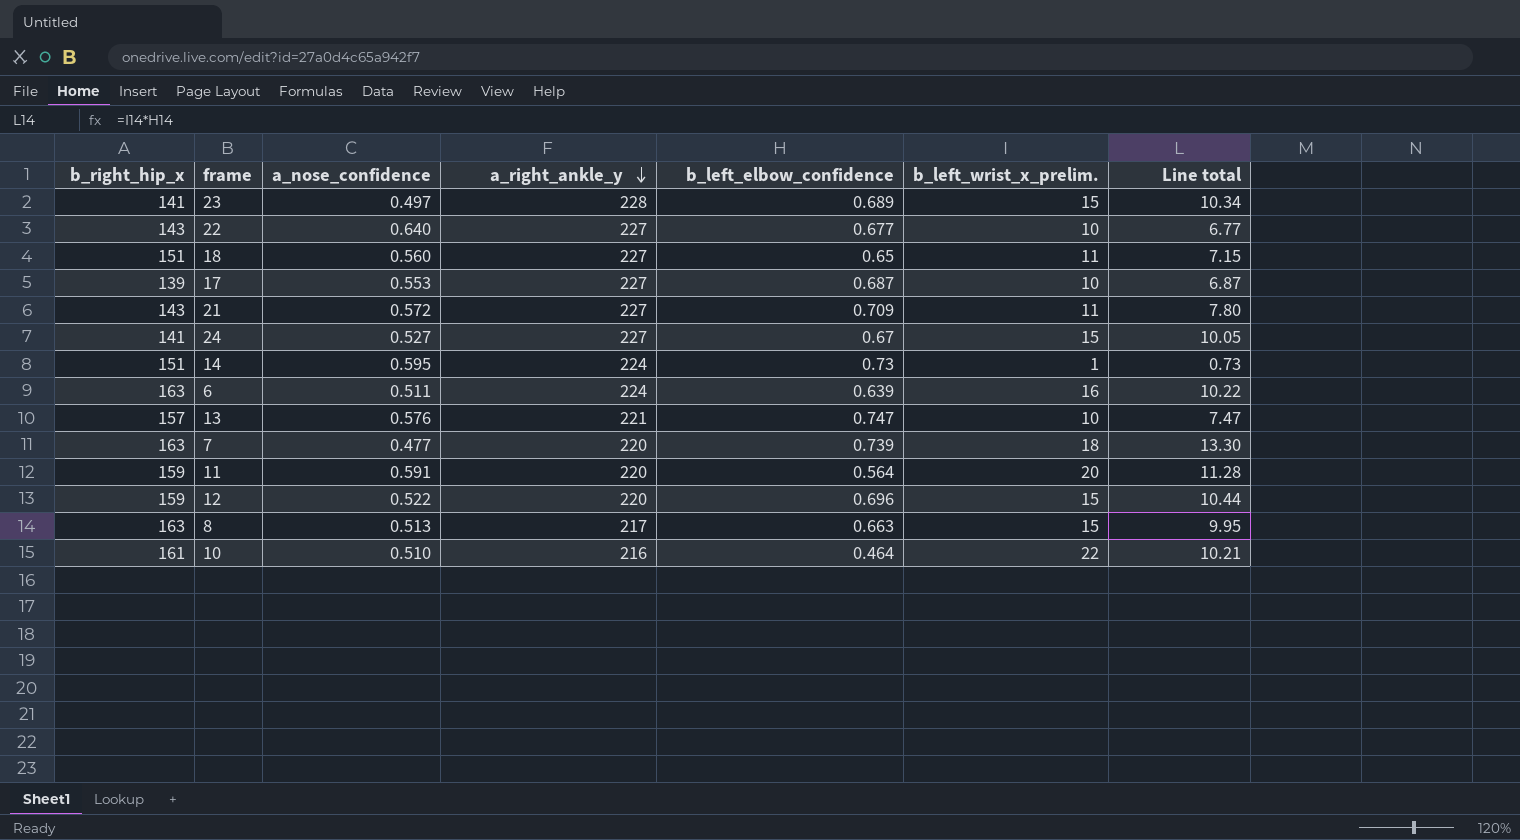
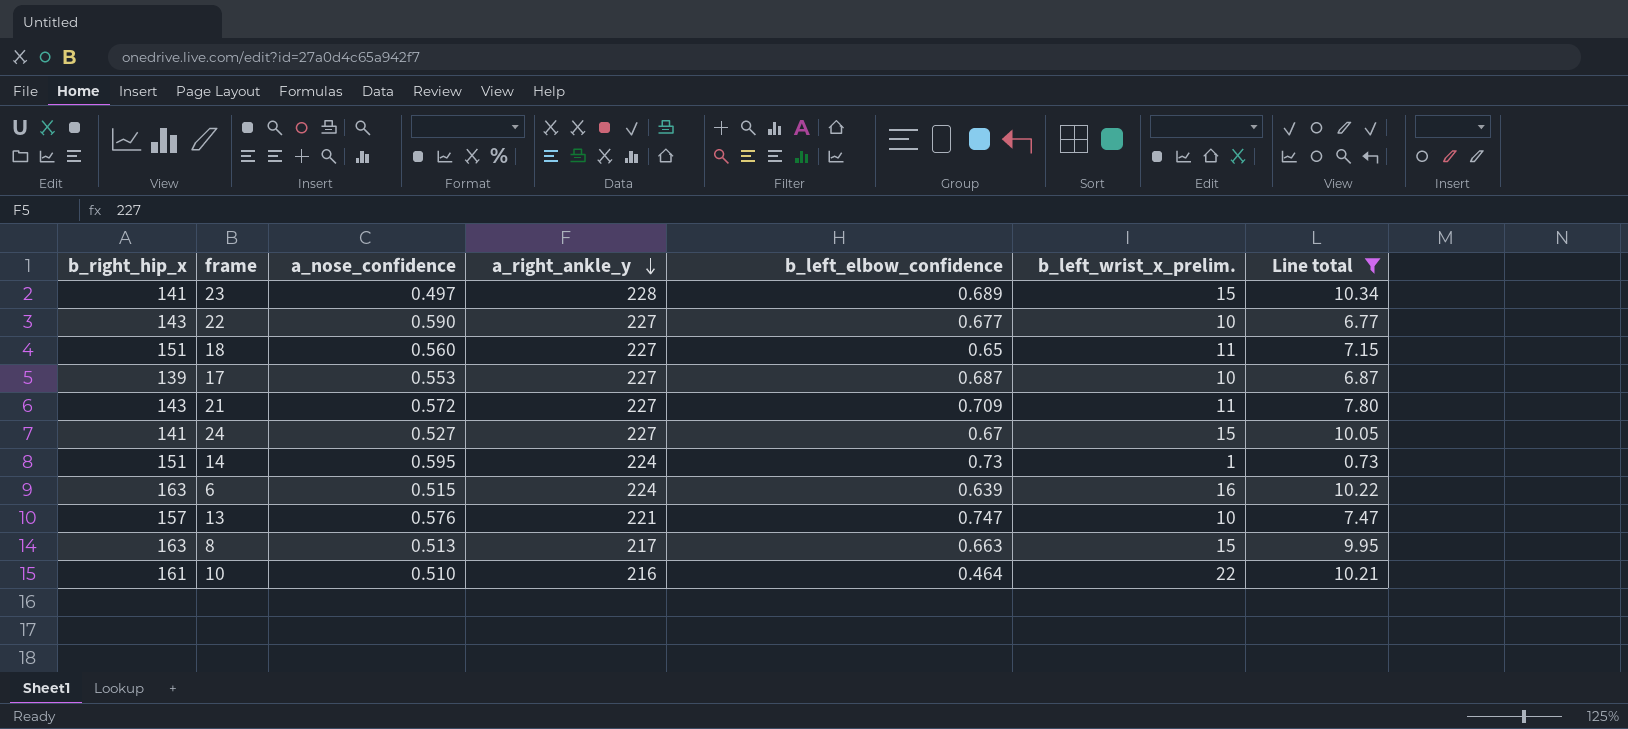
filter: none -> Line total <= 10.34
22 | a_nose_confidence: 0.640 -> 0.590
6 | a_nose_confidence: 0.511 -> 0.515

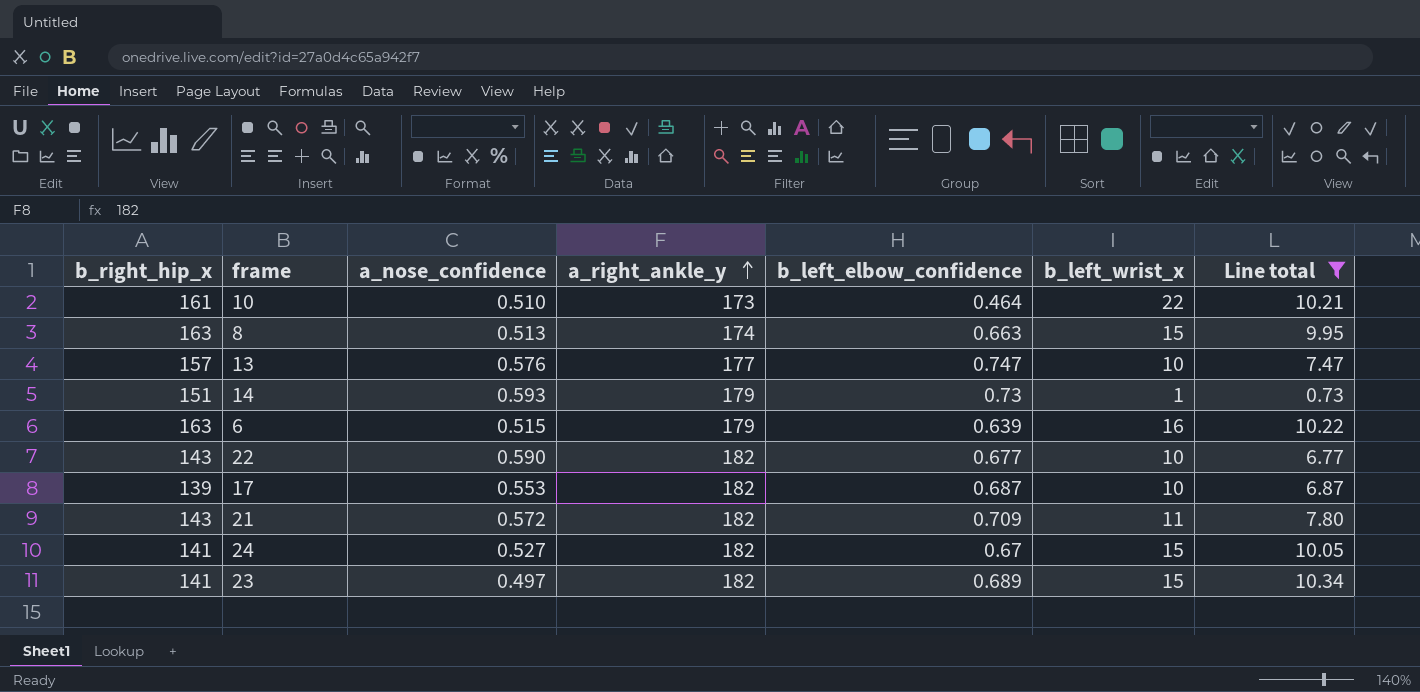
row order: a_right_ankle_y descending -> a_right_ankle_y ascending
column name: b_left_wrist_x_prelim. -> b_left_wrist_x
row 18: 151 | 0.560 | 227 | 0.65 | 11 | 7.15 -> none
10 | a_right_ankle_y: 216 -> 173
8 | a_right_ankle_y: 217 -> 174
13 | a_right_ankle_y: 221 -> 177
14 | a_nose_confidence: 0.595 -> 0.593
14 | a_right_ankle_y: 224 -> 179
6 | a_right_ankle_y: 224 -> 179
22 | a_right_ankle_y: 227 -> 182
17 | a_right_ankle_y: 227 -> 182
21 | a_right_ankle_y: 227 -> 182
24 | a_right_ankle_y: 227 -> 182
23 | a_right_ankle_y: 228 -> 182

